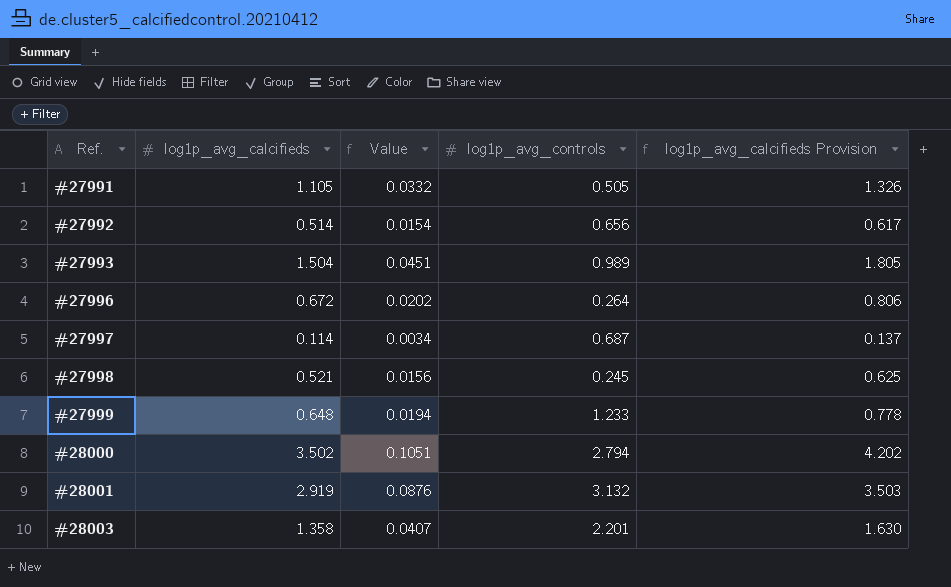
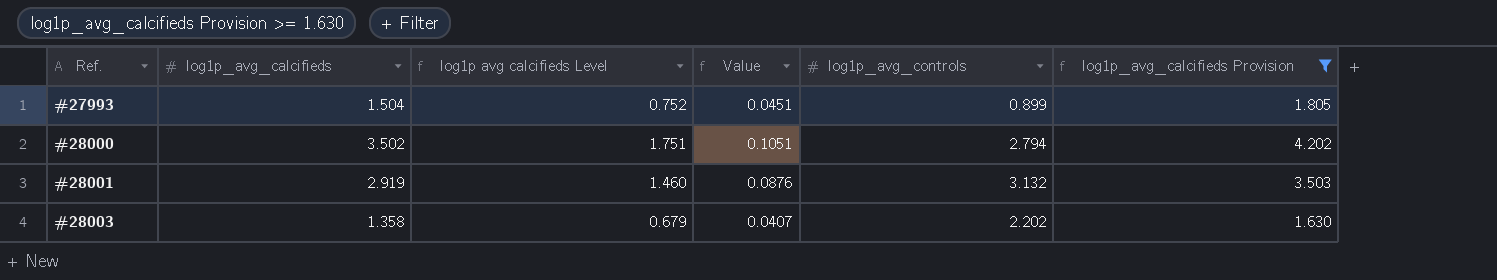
filter: none -> log1p_avg_calcifieds Provision >= 1.630
column log1p avg calcifieds Level | formula: none -> [log1p_avg_calcifieds] * 0.5
#27993 | log1p_avg_controls: 0.989 -> 0.899
#28003 | log1p_avg_controls: 2.201 -> 2.202

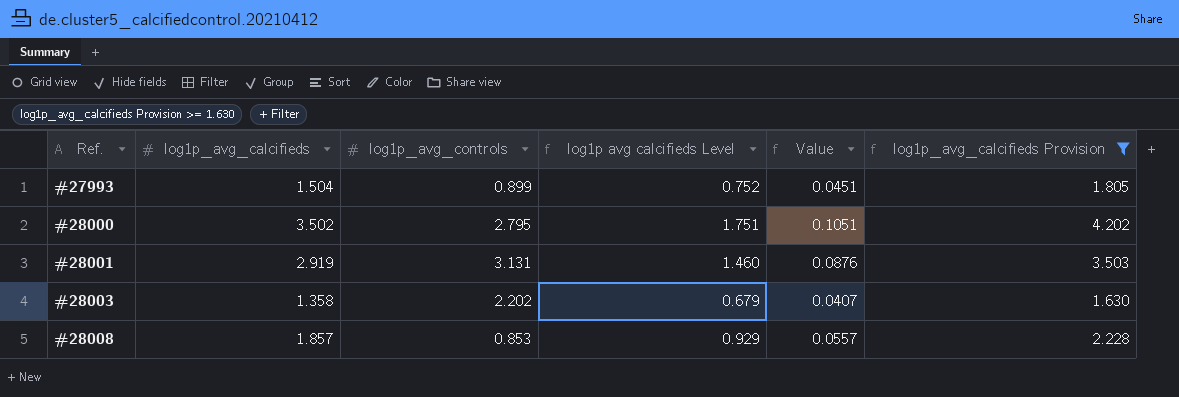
column log1p_avg_controls | position: 5 -> 3
#28000 | log1p_avg_controls: 2.794 -> 2.795
#28001 | log1p_avg_controls: 3.132 -> 3.131
row #28008: none -> 1.857 | 0.853 | 0.929 | 0.0557 | 2.228

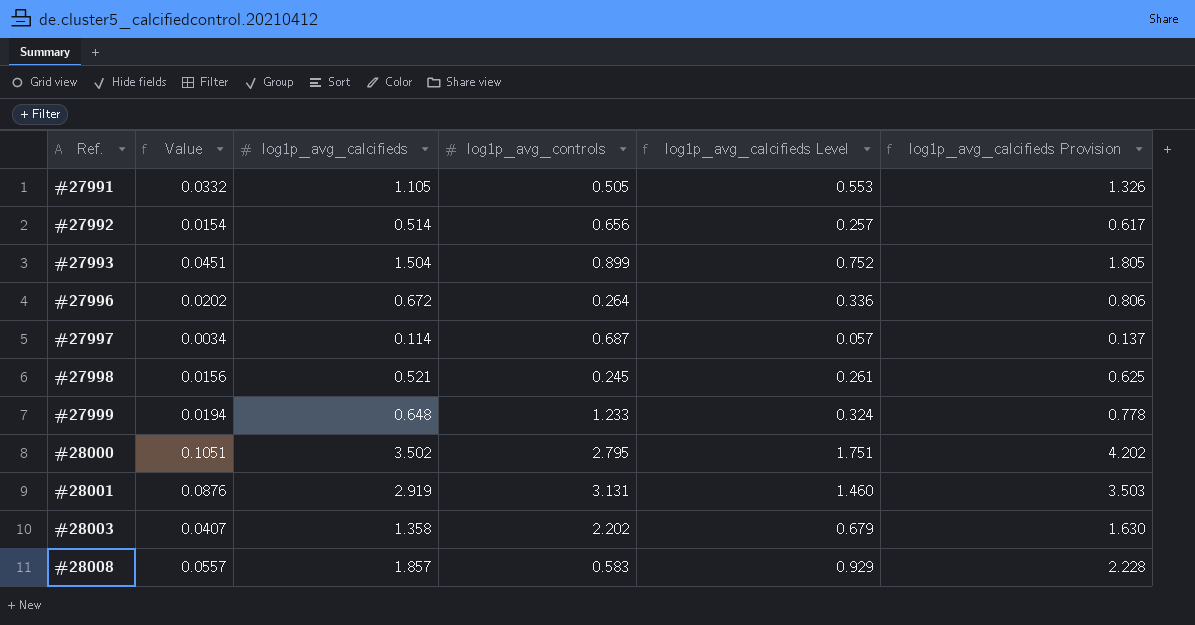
filter: log1p_avg_calcifieds Provision >= 1.630 -> none
column Value | position: 5 -> 2
column name: log1p avg calcifieds Level -> log1p_avg_calcifieds Level
#28008 | log1p_avg_controls: 0.853 -> 0.583

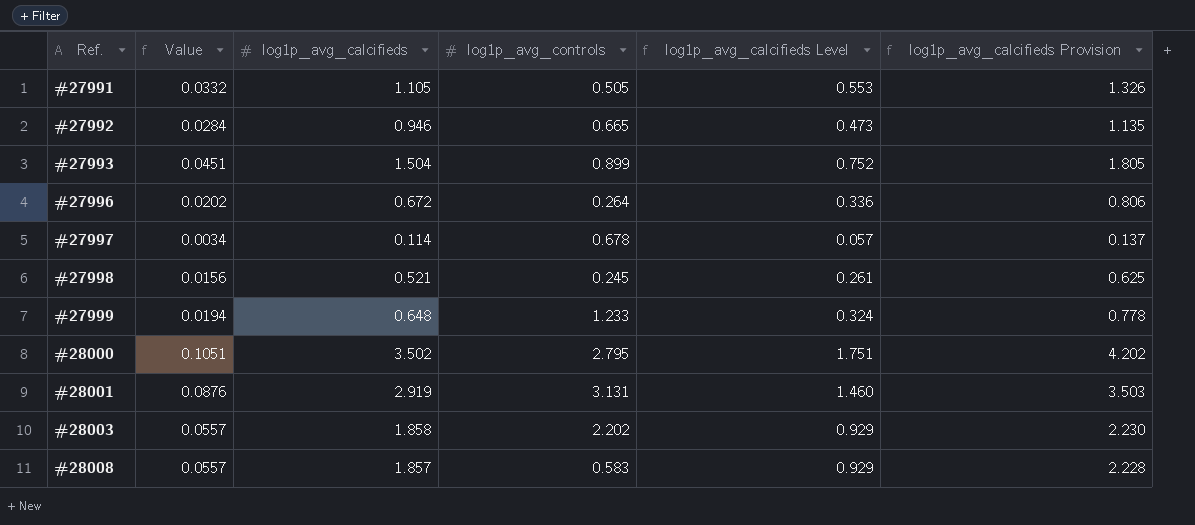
#27992 | Value: 0.0154 -> 0.0284
#27992 | log1p_avg_calcifieds: 0.514 -> 0.946
#27992 | log1p_avg_controls: 0.656 -> 0.665
#27992 | log1p_avg_calcifieds Level: 0.257 -> 0.473
#27992 | log1p_avg_calcifieds Provision: 0.617 -> 1.135
#27997 | log1p_avg_controls: 0.687 -> 0.678
#28003 | Value: 0.0407 -> 0.0557
#28003 | log1p_avg_calcifieds: 1.358 -> 1.858
#28003 | log1p_avg_calcifieds Level: 0.679 -> 0.929
#28003 | log1p_avg_calcifieds Provision: 1.630 -> 2.230

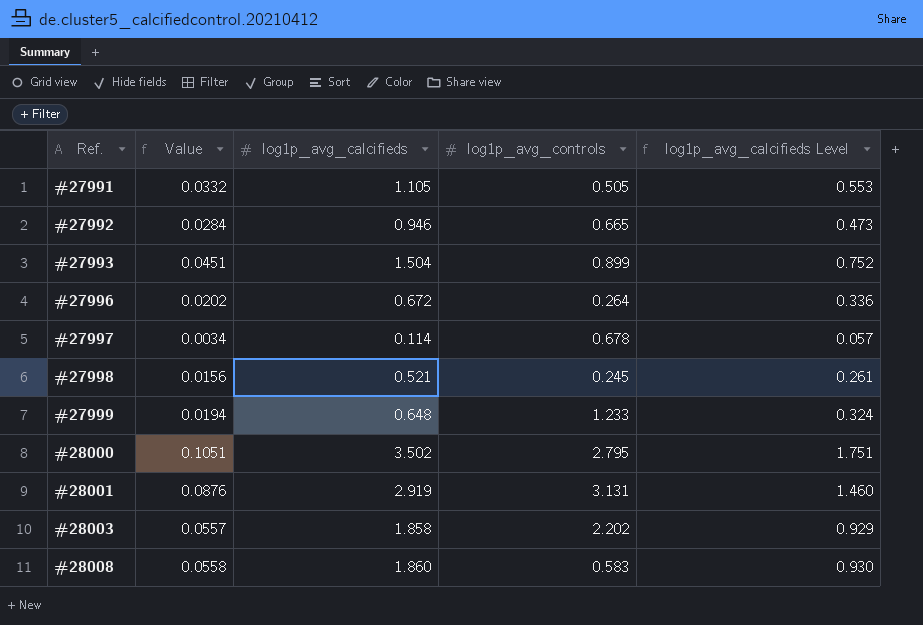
column log1p_avg_calcifieds Provision | formula: [log1p_avg_calcifieds] * 1.2 -> none
#28008 | Value: 0.0557 -> 0.0558
#28008 | log1p_avg_calcifieds: 1.857 -> 1.860
#28008 | log1p_avg_calcifieds Level: 0.929 -> 0.930

